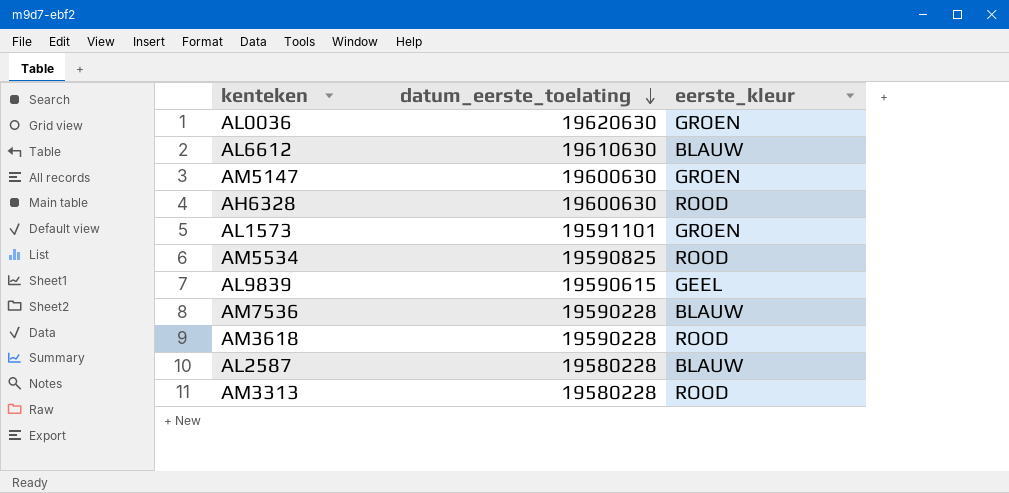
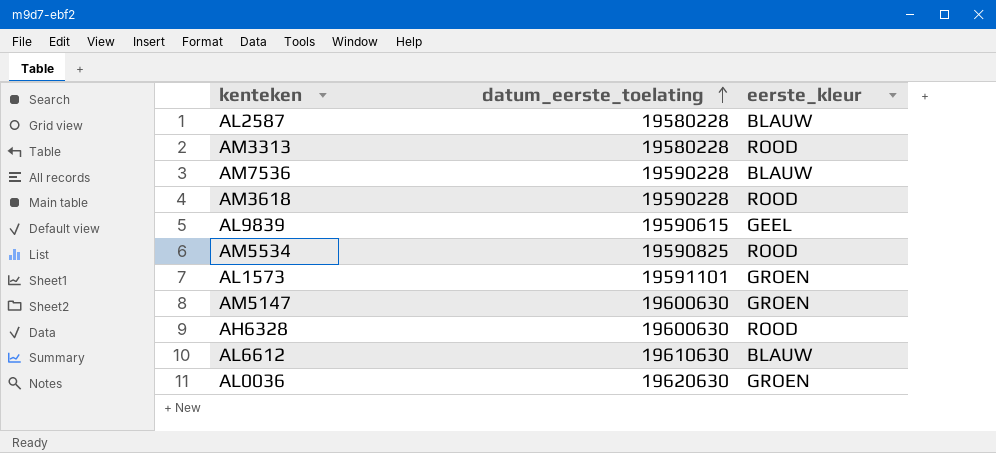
row order: datum_eerste_toelating descending -> datum_eerste_toelating ascending

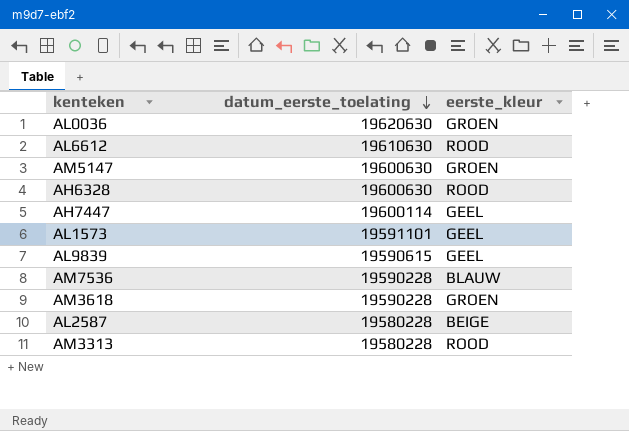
row order: datum_eerste_toelating ascending -> datum_eerste_toelating descending
row AM5534: 19590825 | ROOD -> none
AL6612 | eerste_kleur: BLAUW -> ROOD
row AH7447: none -> 19600114 | GEEL
AL1573 | eerste_kleur: GROEN -> GEEL
AM3618 | eerste_kleur: ROOD -> GROEN
AL2587 | eerste_kleur: BLAUW -> BEIGE

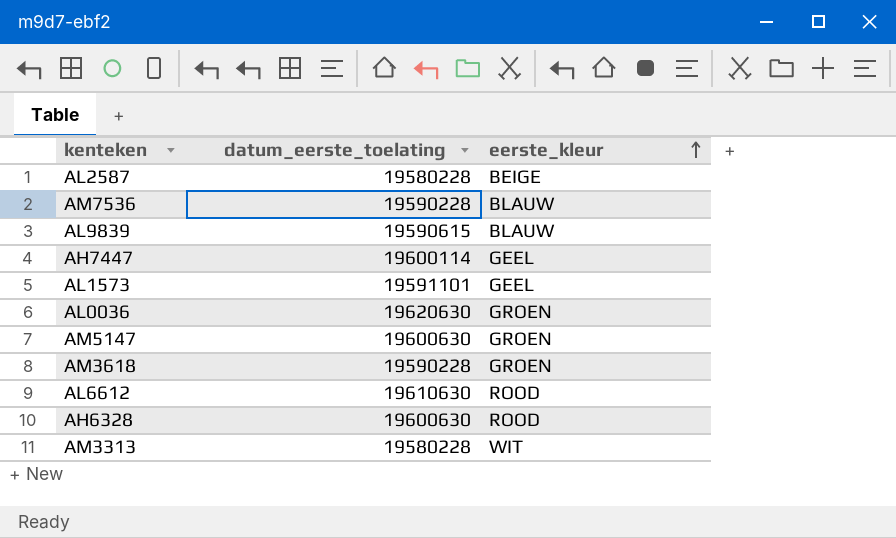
row order: datum_eerste_toelating descending -> eerste_kleur ascending
AL9839 | eerste_kleur: GEEL -> BLAUW
AM3313 | eerste_kleur: ROOD -> WIT

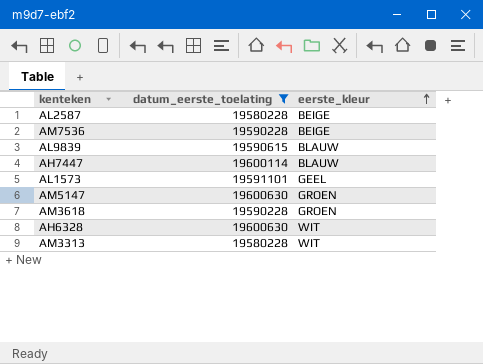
filter: none -> datum_eerste_toelating <= 19600630
AM7536 | eerste_kleur: BLAUW -> BEIGE
AH7447 | eerste_kleur: GEEL -> BLAUW
AH6328 | eerste_kleur: ROOD -> WIT

